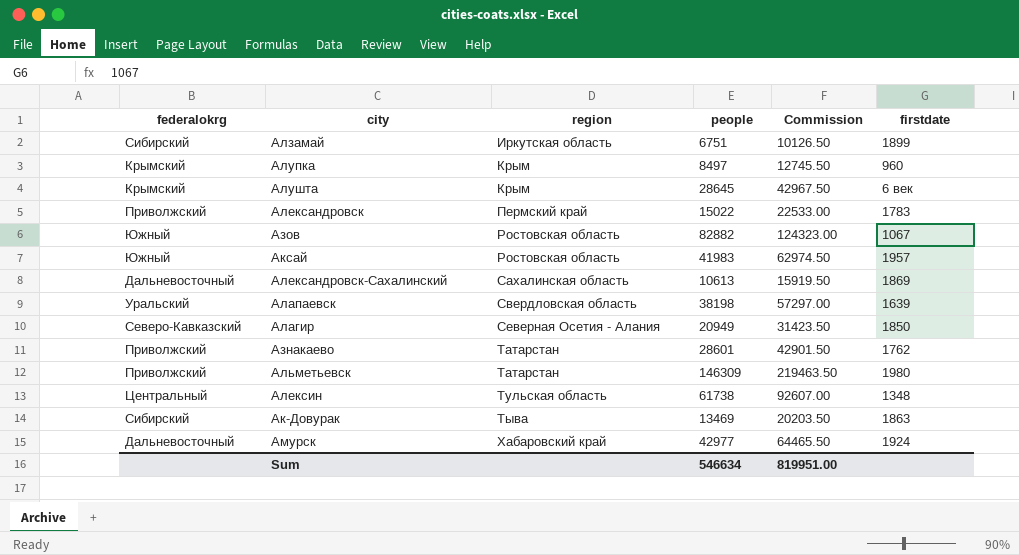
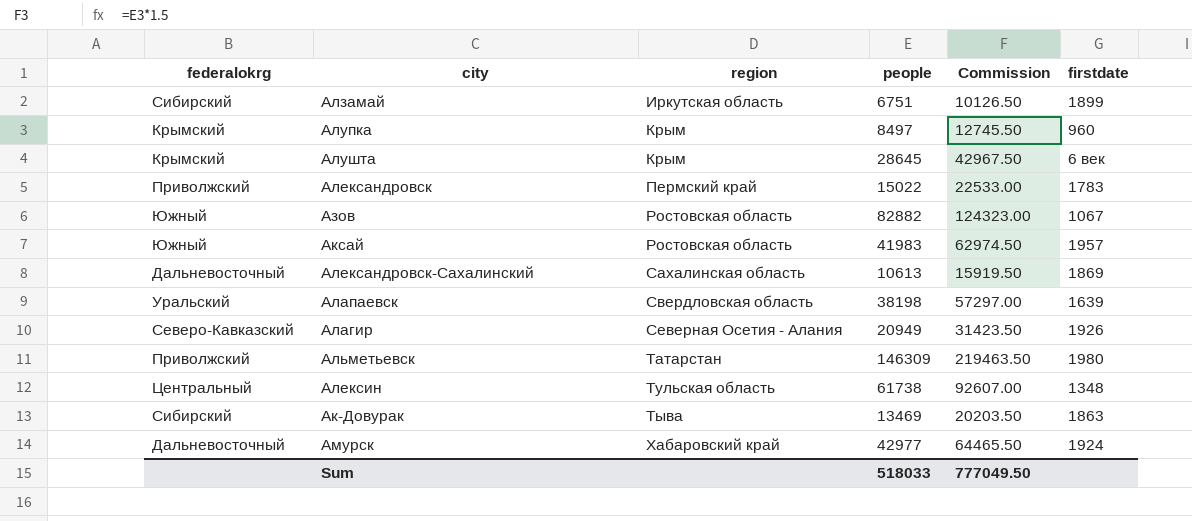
row Азнакаево: Приволжский | Татарстан | 28601 | 42901.50 | 1762 -> none
Алагир | firstdate: 1850 -> 1926
Sum | people: 546634 -> 518033
Sum | Commission: 819951.00 -> 777049.50

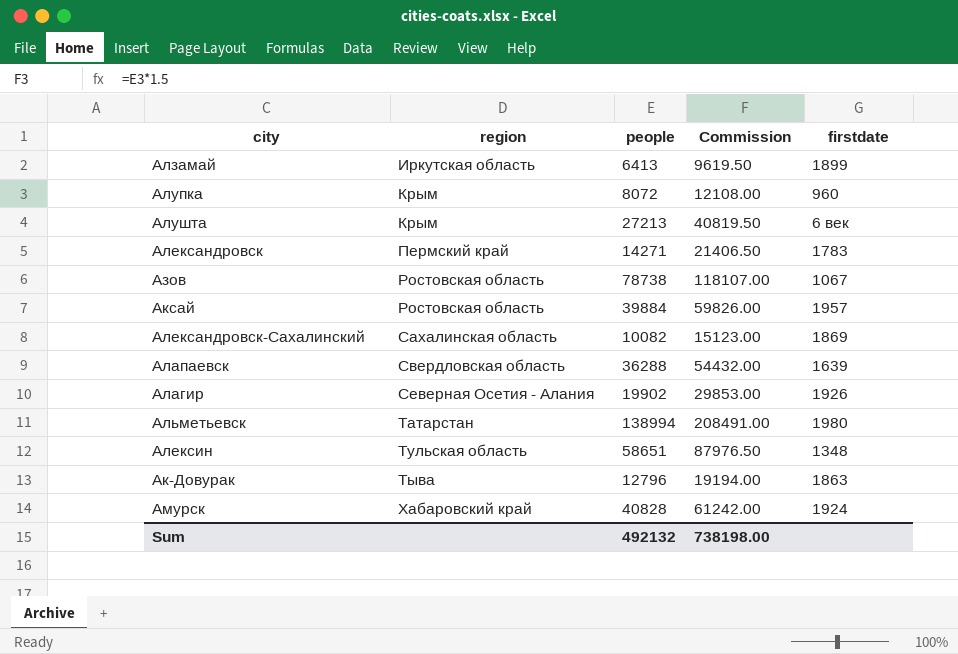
column federalokrg | position: 1 -> none
Алзамай | people: 6751 -> 6413
Алзамай | Commission: 10126.50 -> 9619.50
Алупка | people: 8497 -> 8072
Алупка | Commission: 12745.50 -> 12108.00
Алушта | people: 28645 -> 27213
Алушта | Commission: 42967.50 -> 40819.50
Александровск | people: 15022 -> 14271
Александровск | Commission: 22533.00 -> 21406.50
Азов | people: 82882 -> 78738
Азов | Commission: 124323.00 -> 118107.00
Аксай | people: 41983 -> 39884
Аксай | Commission: 62974.50 -> 59826.00
Александровск-Сахалинский | people: 10613 -> 10082
Александровск-Сахалинский | Commission: 15919.50 -> 15123.00
Алапаевск | people: 38198 -> 36288
Алапаевск | Commission: 57297.00 -> 54432.00
Алагир | people: 20949 -> 19902
Алагир | Commission: 31423.50 -> 29853.00
Альметьевск | people: 146309 -> 138994
Альметьевск | Commission: 219463.50 -> 208491.00
Алексин | people: 61738 -> 58651
Алексин | Commission: 92607.00 -> 87976.50
Ак-Довурак | people: 13469 -> 12796
Ак-Довурак | Commission: 20203.50 -> 19194.00
Амурск | people: 42977 -> 40828
Амурск | Commission: 64465.50 -> 61242.00
Sum | people: 518033 -> 492132
Sum | Commission: 777049.50 -> 738198.00

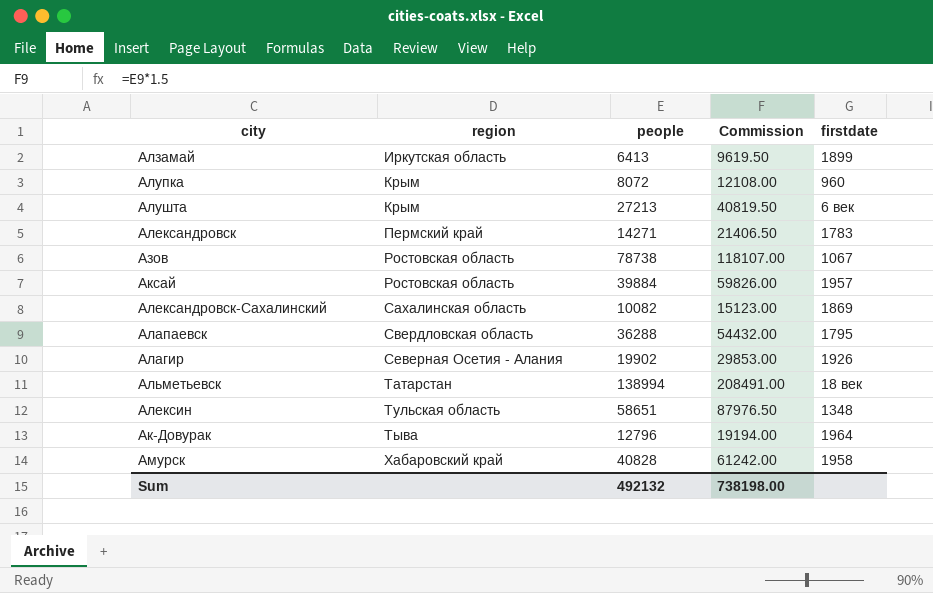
Алапаевск | firstdate: 1639 -> 1795
Альметьевск | firstdate: 1980 -> 18 век
Ак-Довурак | firstdate: 1863 -> 1964
Амурск | firstdate: 1924 -> 1958

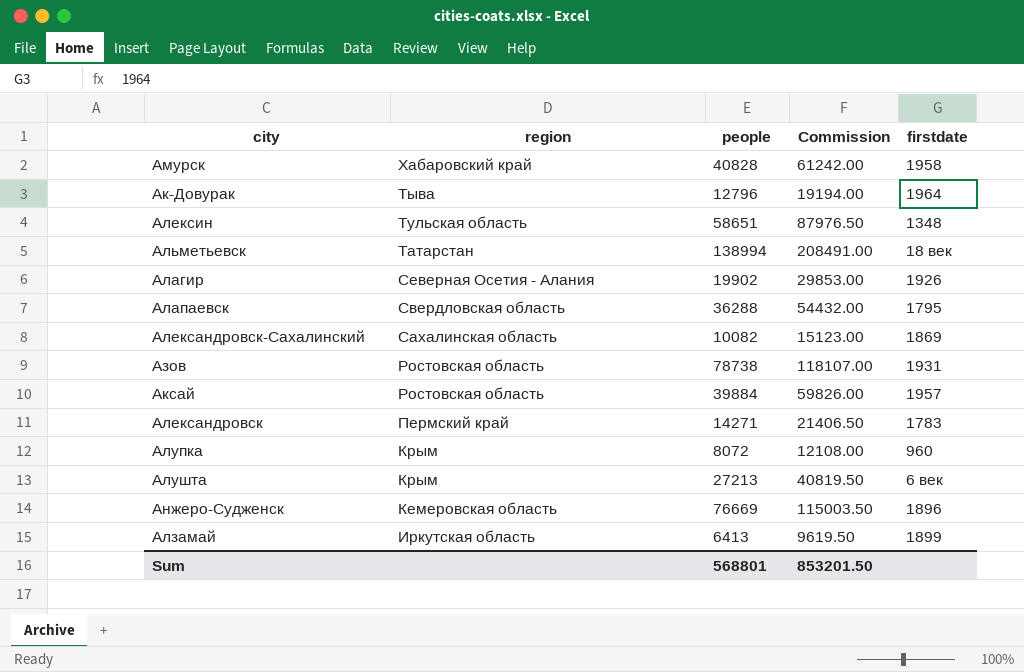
row order: region ascending -> region descending
Азов | firstdate: 1067 -> 1931
row Анжеро-Судженск: none -> Кемеровская область | 76669 | 115003.50 | 1896
Sum | people: 492132 -> 568801
Sum | Commission: 738198.00 -> 853201.50

